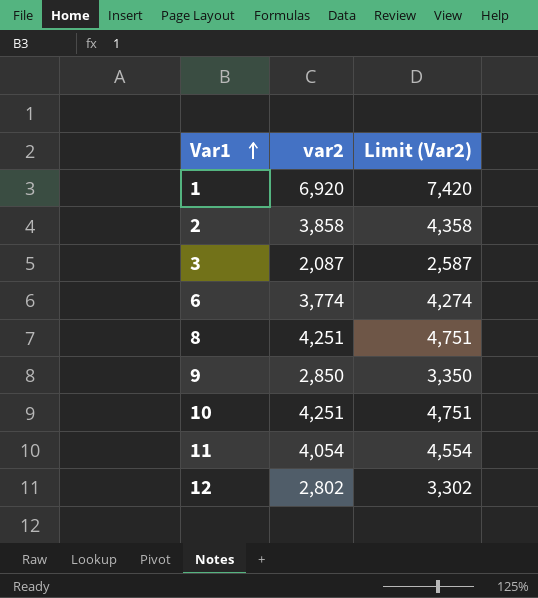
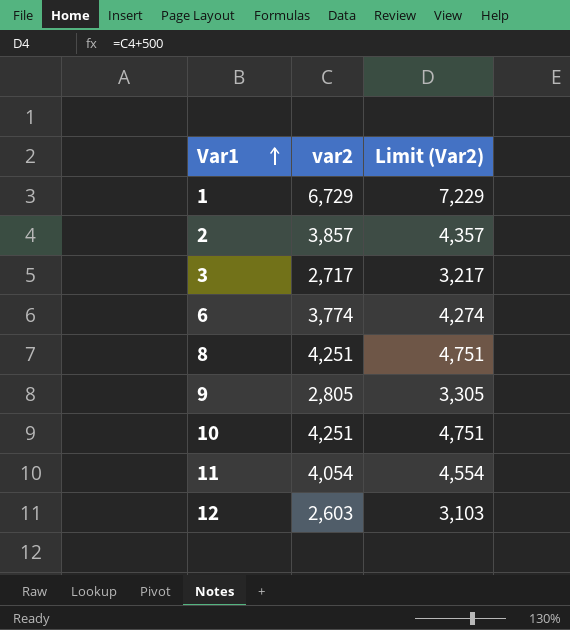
1 | var2: 6,920 -> 6,729
1 | Limit (Var2): 7,420 -> 7,229
2 | var2: 3,858 -> 3,857
2 | Limit (Var2): 4,358 -> 4,357
3 | var2: 2,087 -> 2,717
3 | Limit (Var2): 2,587 -> 3,217
9 | var2: 2,850 -> 2,805
9 | Limit (Var2): 3,350 -> 3,305
12 | var2: 2,802 -> 2,603
12 | Limit (Var2): 3,302 -> 3,103

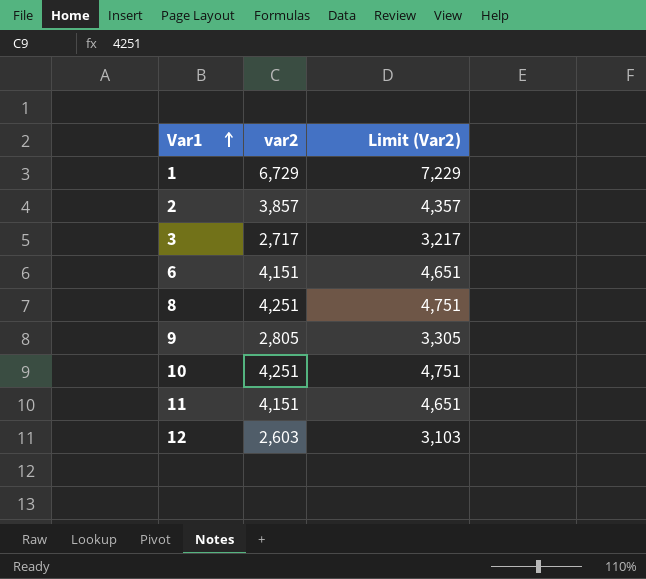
6 | var2: 3,774 -> 4,151
6 | Limit (Var2): 4,274 -> 4,651
11 | var2: 4,054 -> 4,151
11 | Limit (Var2): 4,554 -> 4,651

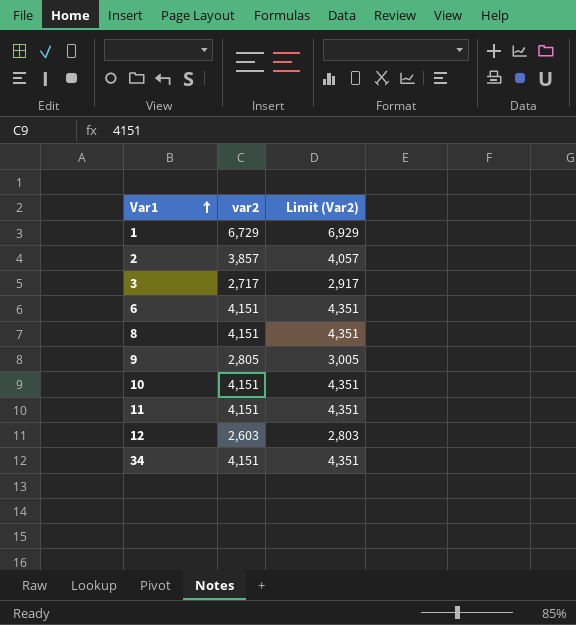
column Limit (Var2) | formula: [var2] + 500 -> [var2] + 200
8 | var2: 4,251 -> 4,151
10 | var2: 4,251 -> 4,151
row 34: none -> 4,151 | 4,351

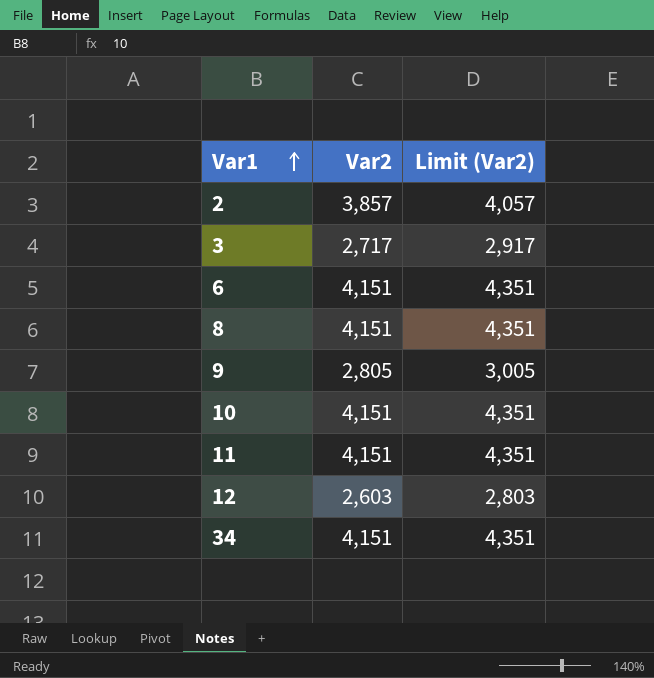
column name: var2 -> Var2
row 1: 6,729 | 6,929 -> none

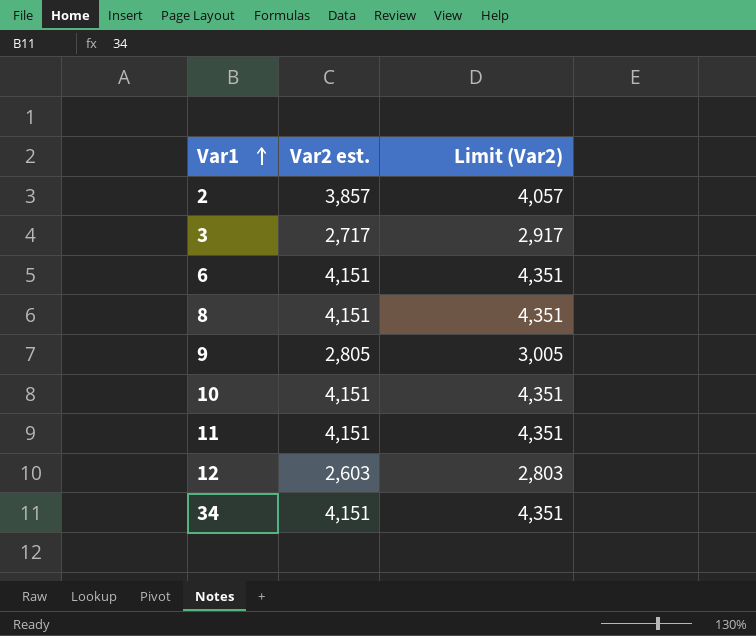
column name: Var2 -> Var2 est.

